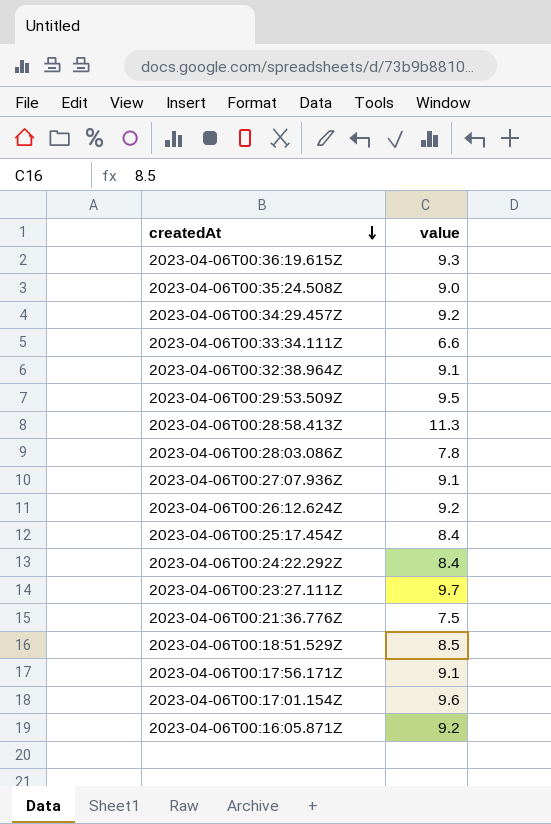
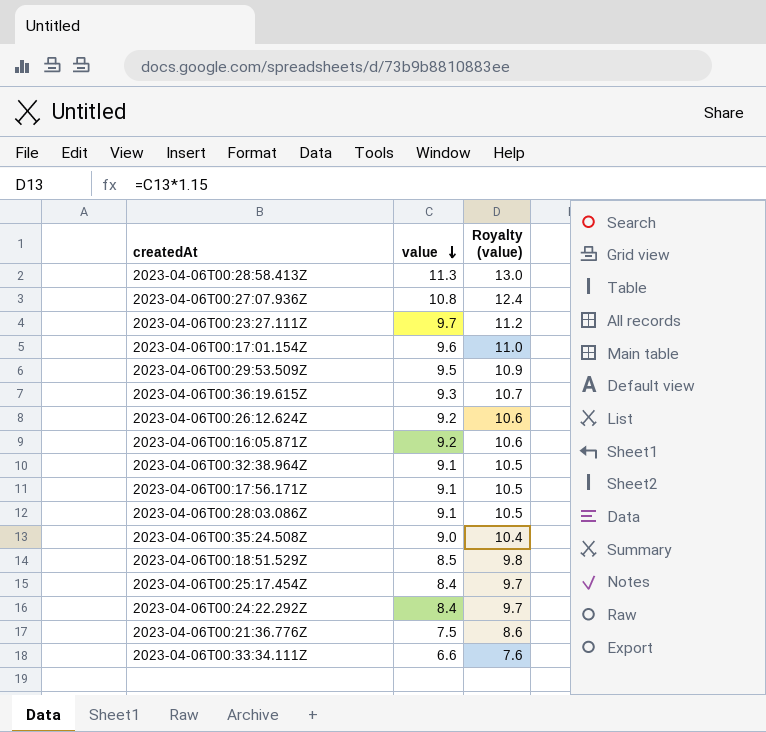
row order: createdAt descending -> value descending
column Royalty (value) | formula: none -> [value] * 1.15
row 2023-04-06T00:34:29.457Z: 9.2 -> none
2023-04-06T00:27:07.936Z | value: 9.1 -> 10.8
2023-04-06T00:28:03.086Z | value: 7.8 -> 9.1

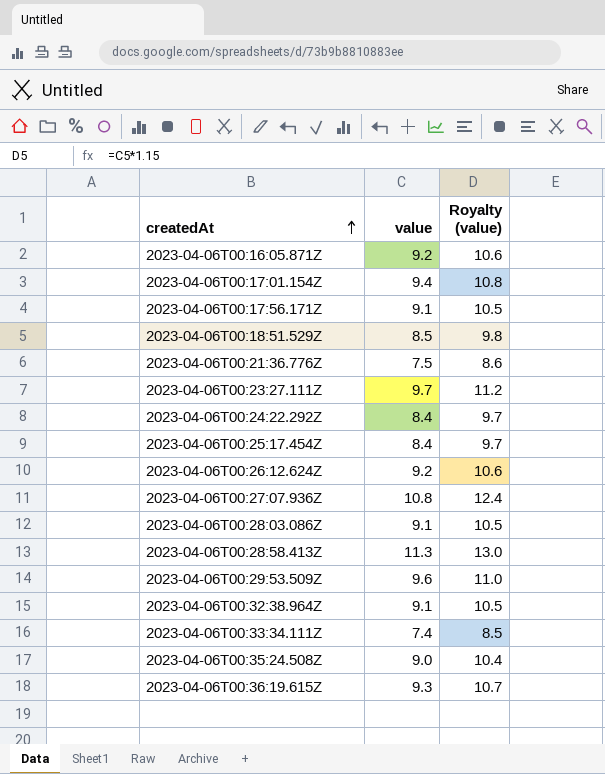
row order: value descending -> createdAt ascending
2023-04-06T00:17:01.154Z | value: 9.6 -> 9.4
2023-04-06T00:17:01.154Z | Royalty (value): 11.0 -> 10.8
2023-04-06T00:29:53.509Z | value: 9.5 -> 9.6
2023-04-06T00:29:53.509Z | Royalty (value): 10.9 -> 11.0
2023-04-06T00:33:34.111Z | value: 6.6 -> 7.4
2023-04-06T00:33:34.111Z | Royalty (value): 7.6 -> 8.5

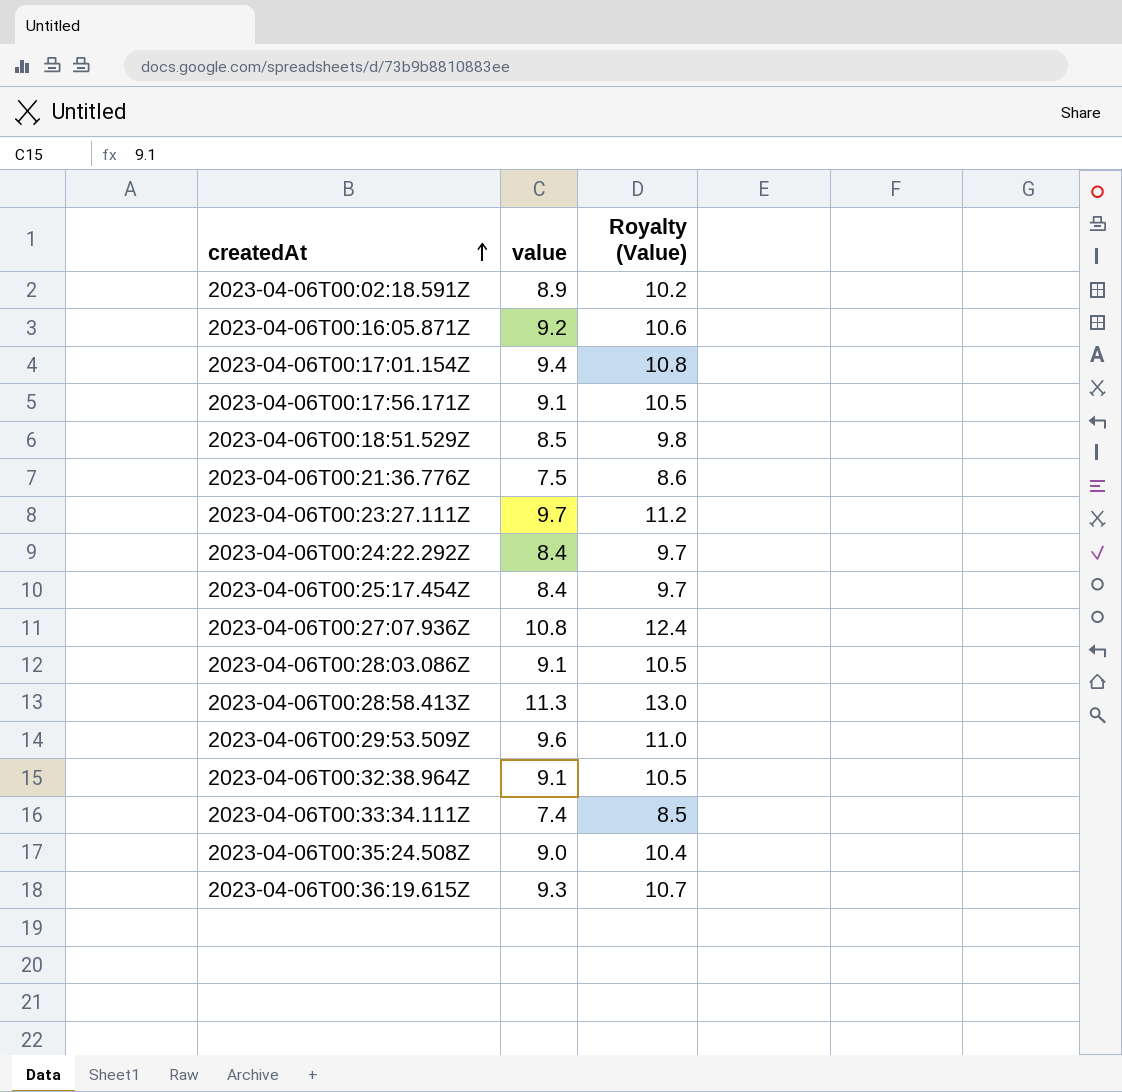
column name: Royalty (value) -> Royalty (Value)
row 2023-04-06T00:26:12.624Z: 9.2 | 10.6 -> none
row 2023-04-06T00:02:18.591Z: none -> 8.9 | 10.2

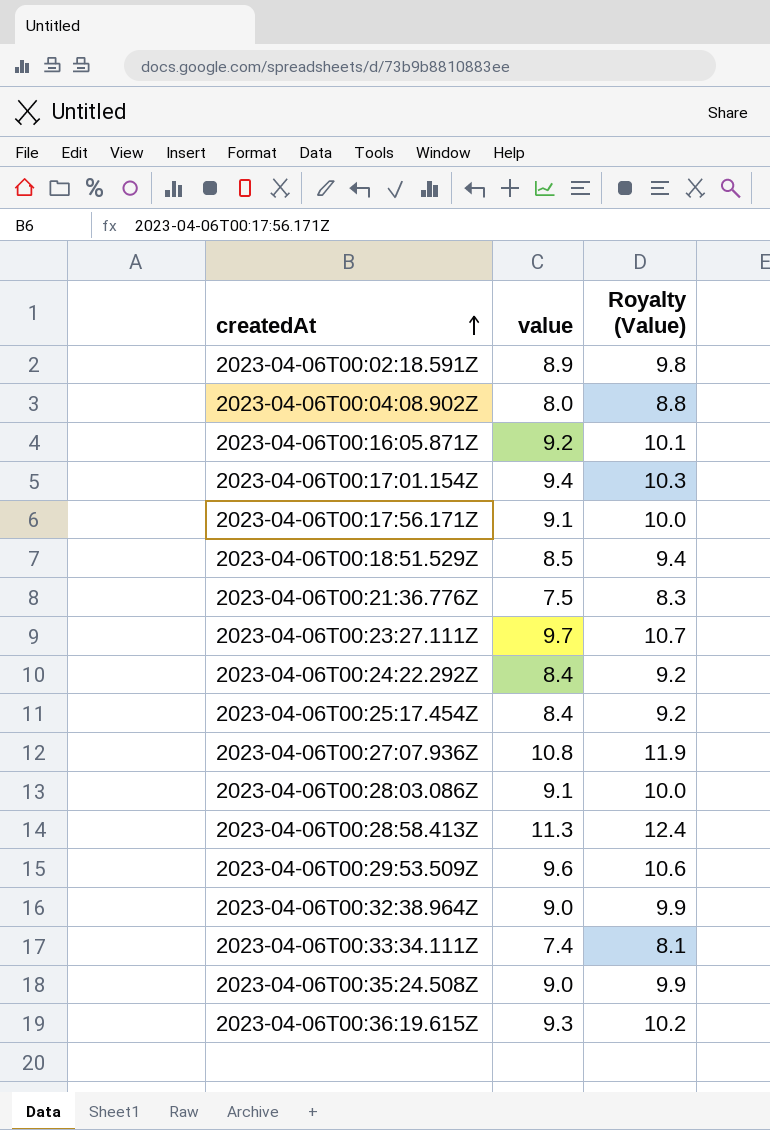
column Royalty (Value) | formula: [value] * 1.15 -> [value] * 1.1
row 2023-04-06T00:04:08.902Z: none -> 8.0 | 8.8
2023-04-06T00:32:38.964Z | value: 9.1 -> 9.0

